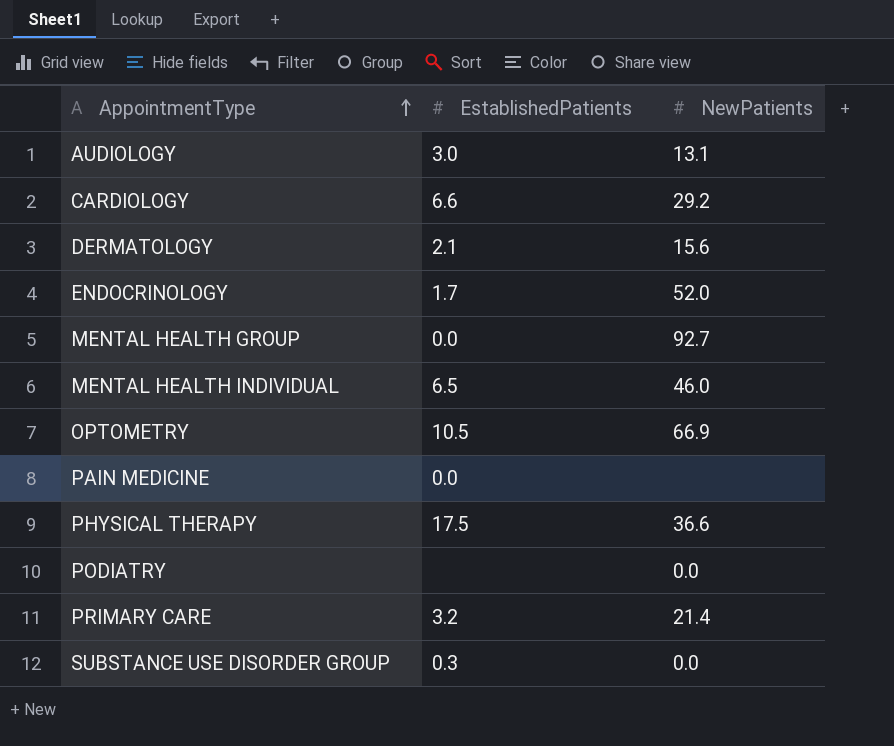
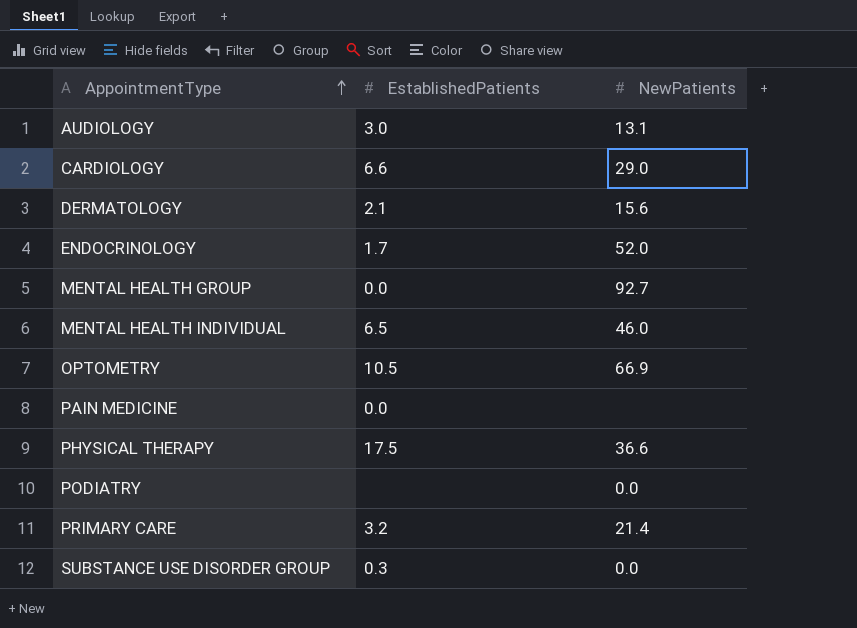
CARDIOLOGY | NewPatients: 29.2 -> 29.0

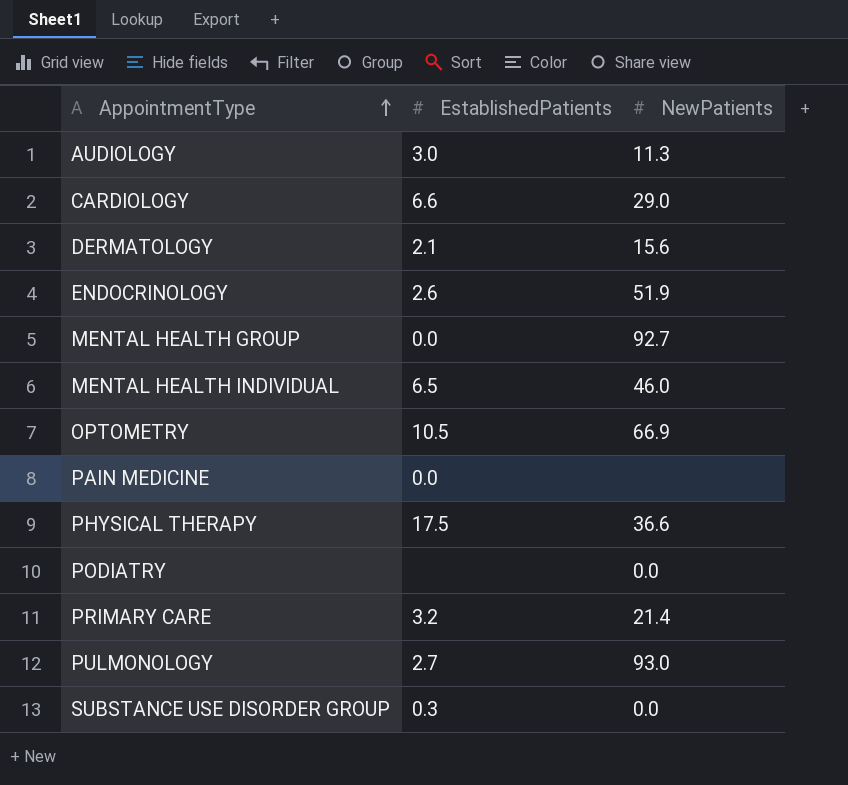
AUDIOLOGY | NewPatients: 13.1 -> 11.3
ENDOCRINOLOGY | EstablishedPatients: 1.7 -> 2.6
ENDOCRINOLOGY | NewPatients: 52.0 -> 51.9
row PULMONOLOGY: none -> 2.7 | 93.0

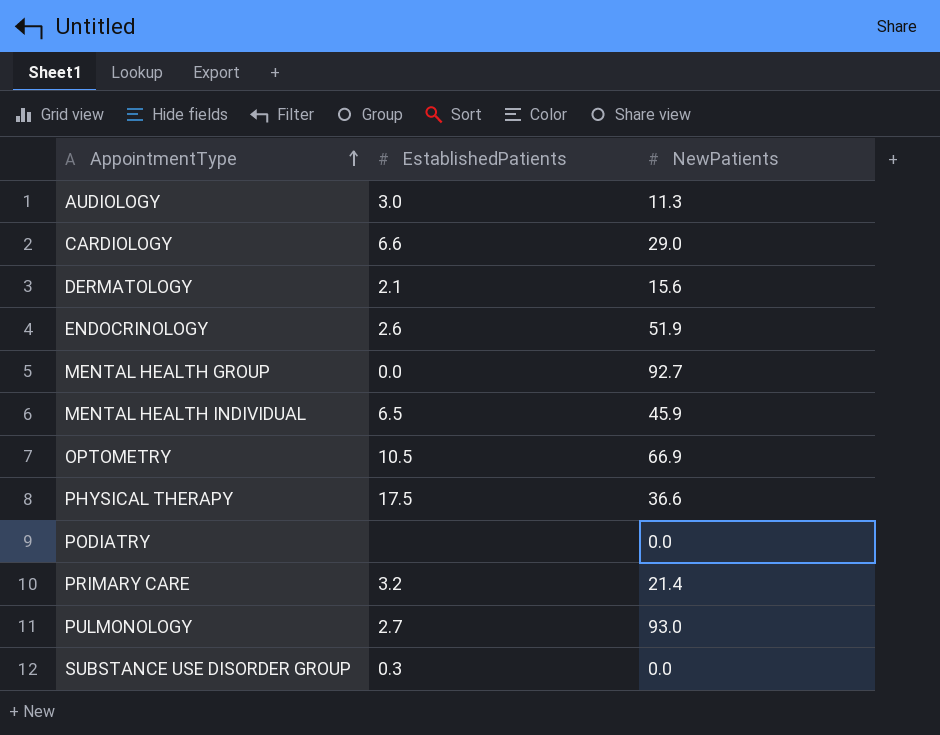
row PAIN MEDICINE: 0.0 | none -> none
MENTAL HEALTH INDIVIDUAL | NewPatients: 46.0 -> 45.9

